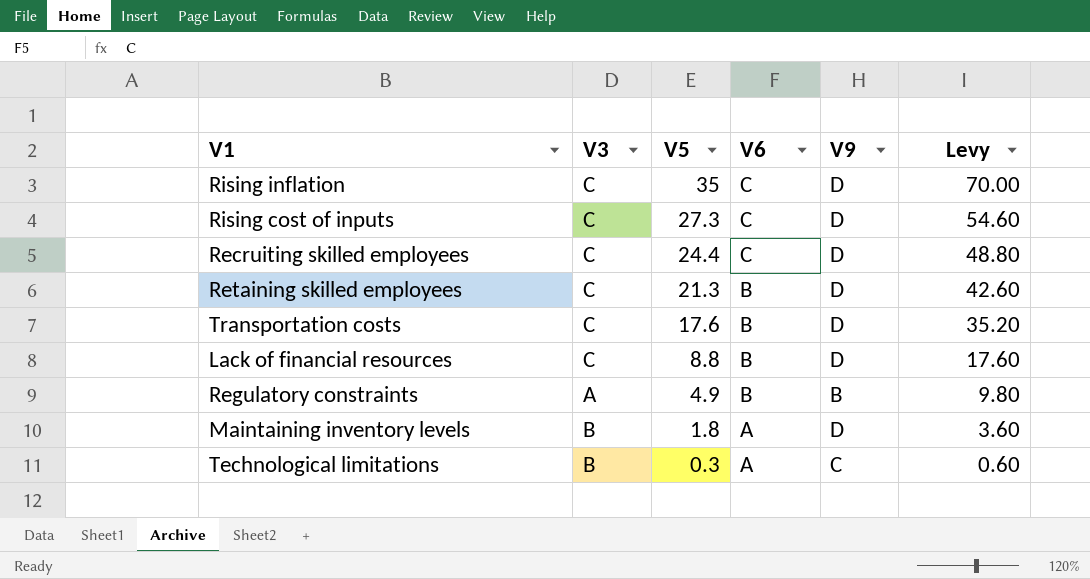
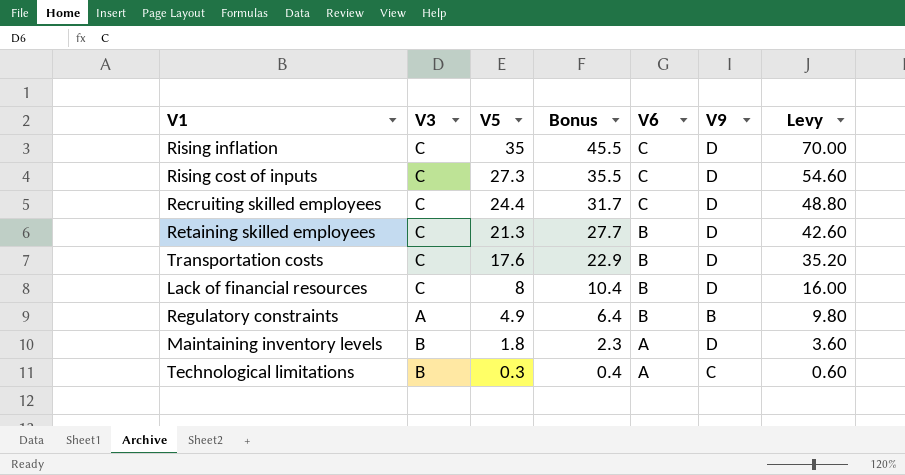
column Bonus | formula: none -> [V5] * 1.3
Lack of financial resources | V5: 8.8 -> 8
Lack of financial resources | Levy: 17.60 -> 16.00

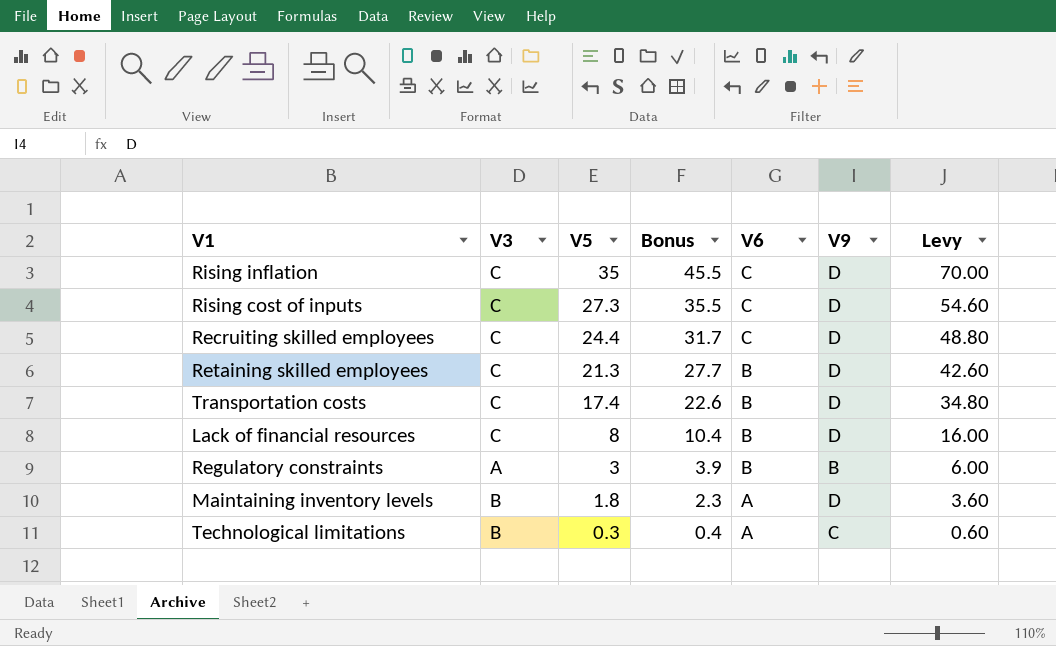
Transportation costs | V5: 17.6 -> 17.4
Transportation costs | Bonus: 22.9 -> 22.6
Transportation costs | Levy: 35.20 -> 34.80
Regulatory constraints | V5: 4.9 -> 3
Regulatory constraints | Bonus: 6.4 -> 3.9
Regulatory constraints | Levy: 9.80 -> 6.00

